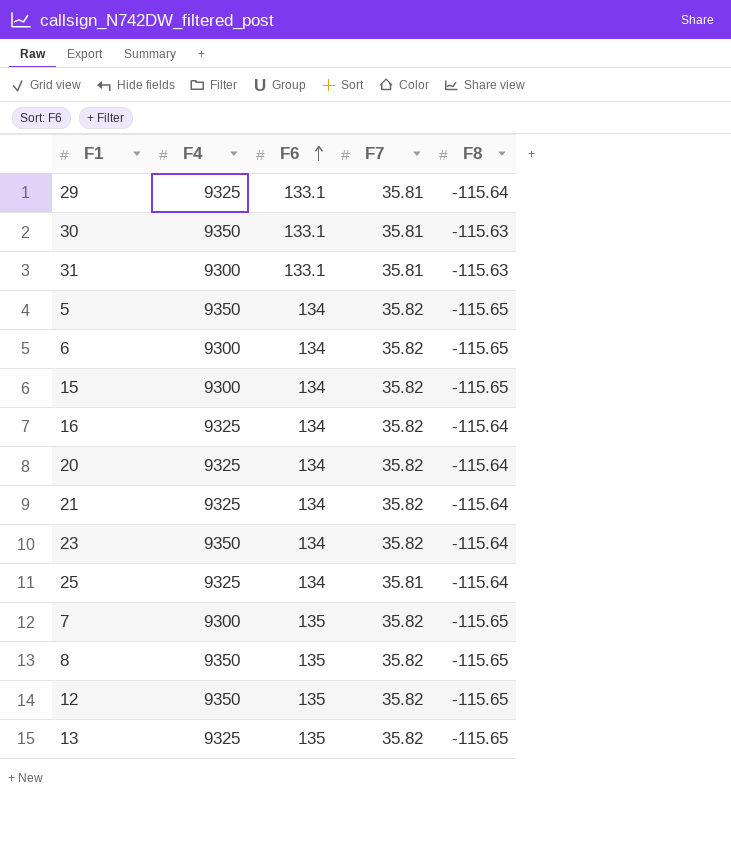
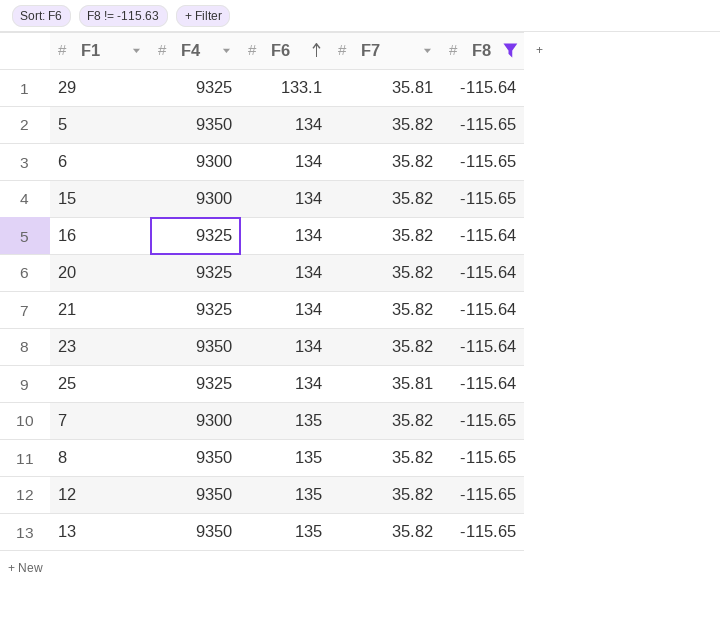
filter: none -> F8 != -115.63
13 | F4: 9325 -> 9350

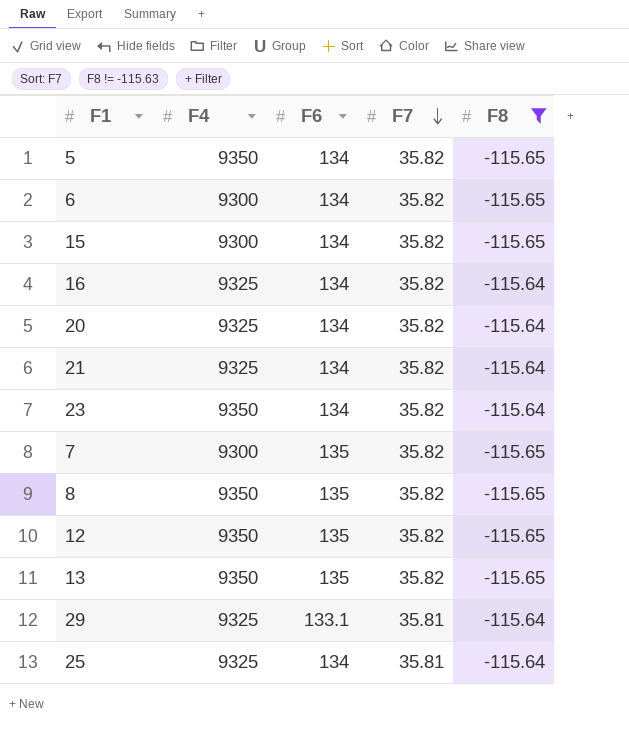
row order: F6 ascending -> F7 descending

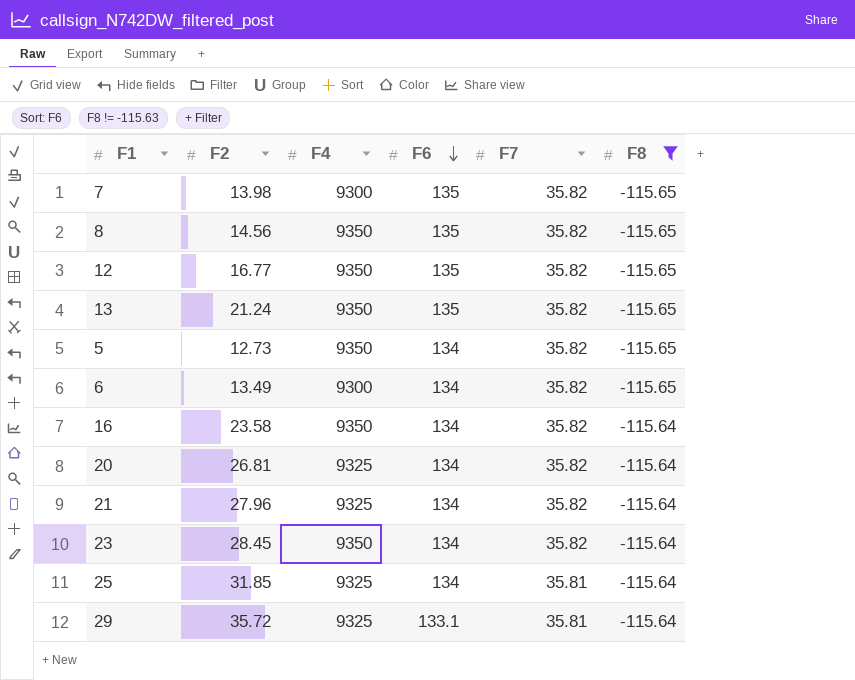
row order: F7 descending -> F6 descending
column F2 | position: none -> 2
row 15: 9300 | 134 | 35.82 | -115.65 -> none
16 | F4: 9325 -> 9350

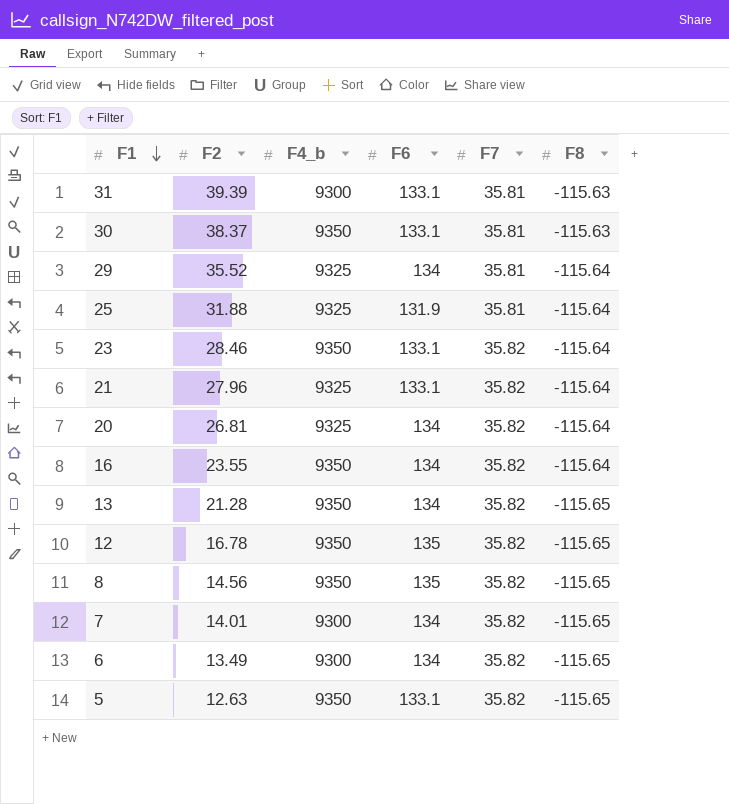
filter: F8 != -115.63 -> none
row order: F6 descending -> F1 descending
column name: F4 -> F4_b
29 | F2: 35.72 -> 35.52
29 | F6: 133.1 -> 134
25 | F2: 31.85 -> 31.88
25 | F6: 134 -> 131.9
23 | F2: 28.45 -> 28.46
23 | F6: 134 -> 133.1
21 | F6: 134 -> 133.1
16 | F2: 23.58 -> 23.55
13 | F2: 21.24 -> 21.28
13 | F6: 135 -> 134
12 | F2: 16.77 -> 16.78
7 | F2: 13.98 -> 14.01
7 | F6: 135 -> 134
5 | F2: 12.73 -> 12.63
5 | F6: 134 -> 133.1

